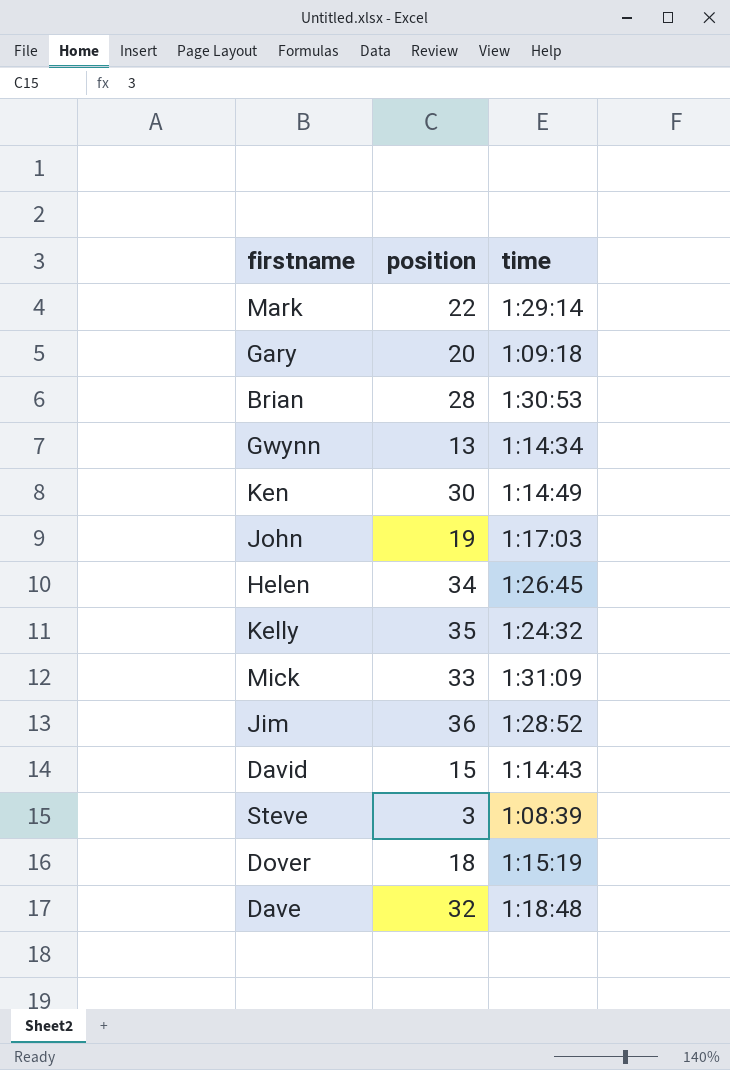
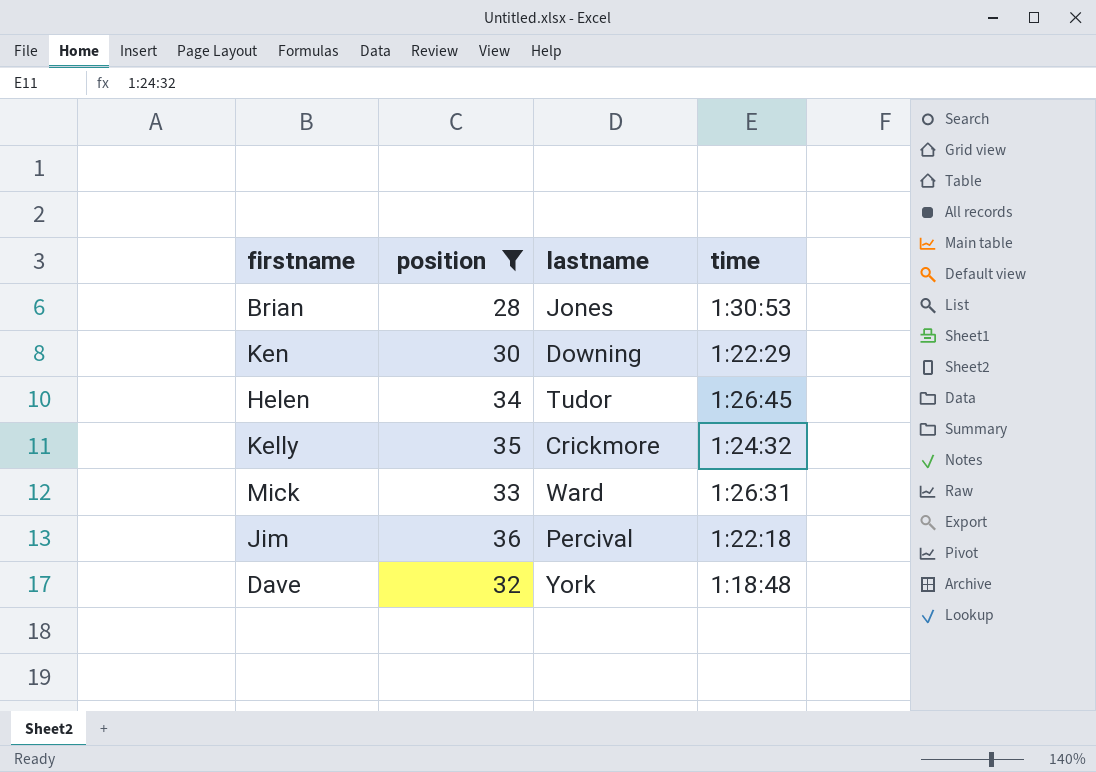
filter: none -> position >= 28
column lastname | position: none -> 3
Ken | time: 1:14:49 -> 1:22:29
Mick | time: 1:31:09 -> 1:26:31
Jim | time: 1:28:52 -> 1:22:18

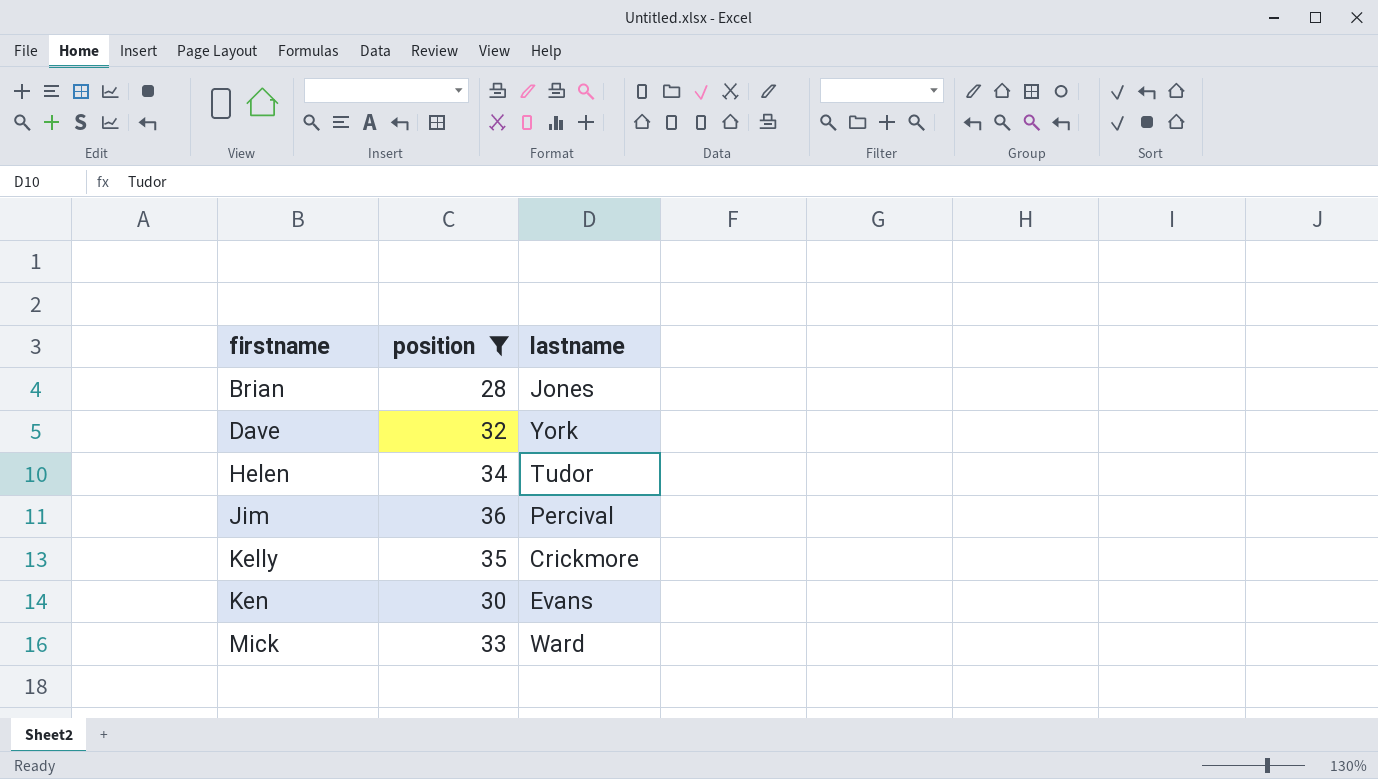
row order: none -> firstname ascending
column time | position: 4 -> none
Ken | lastname: Downing -> Evans

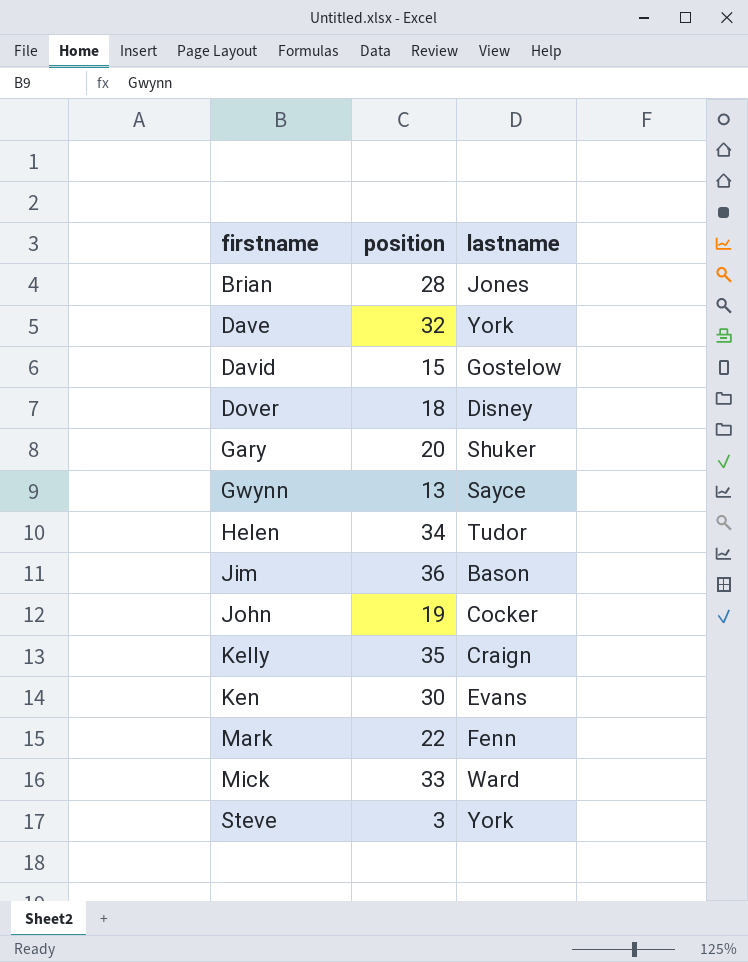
filter: position >= 28 -> none
Jim | lastname: Percival -> Bason
Kelly | lastname: Crickmore -> Craign

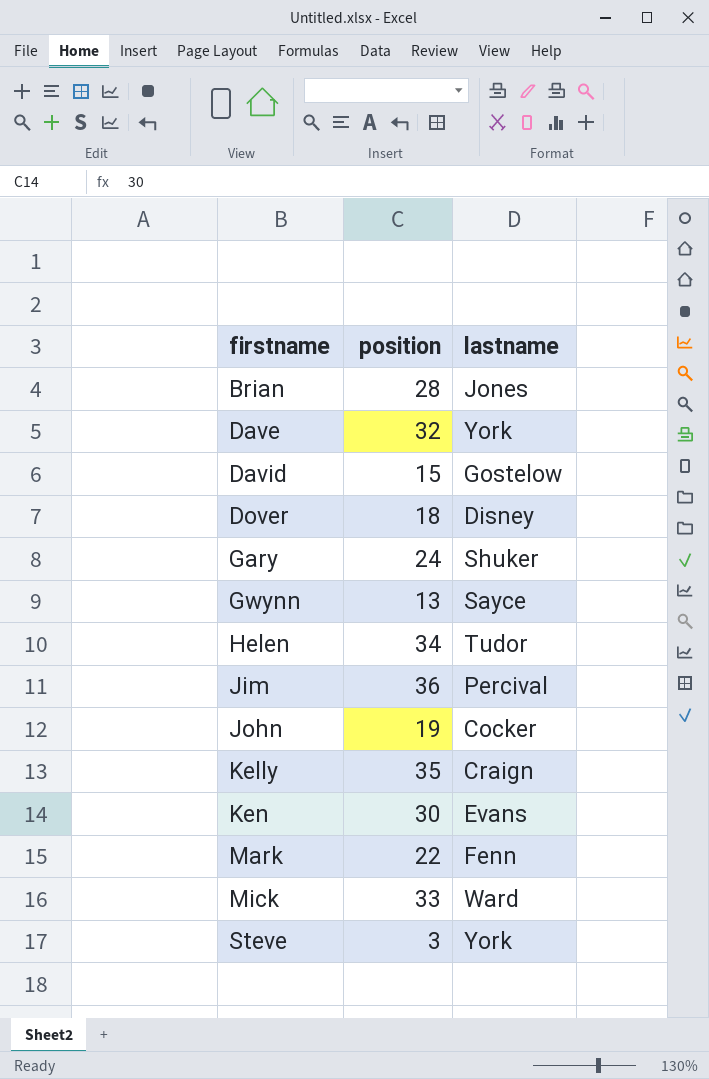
Gary | position: 20 -> 24
Jim | lastname: Bason -> Percival

